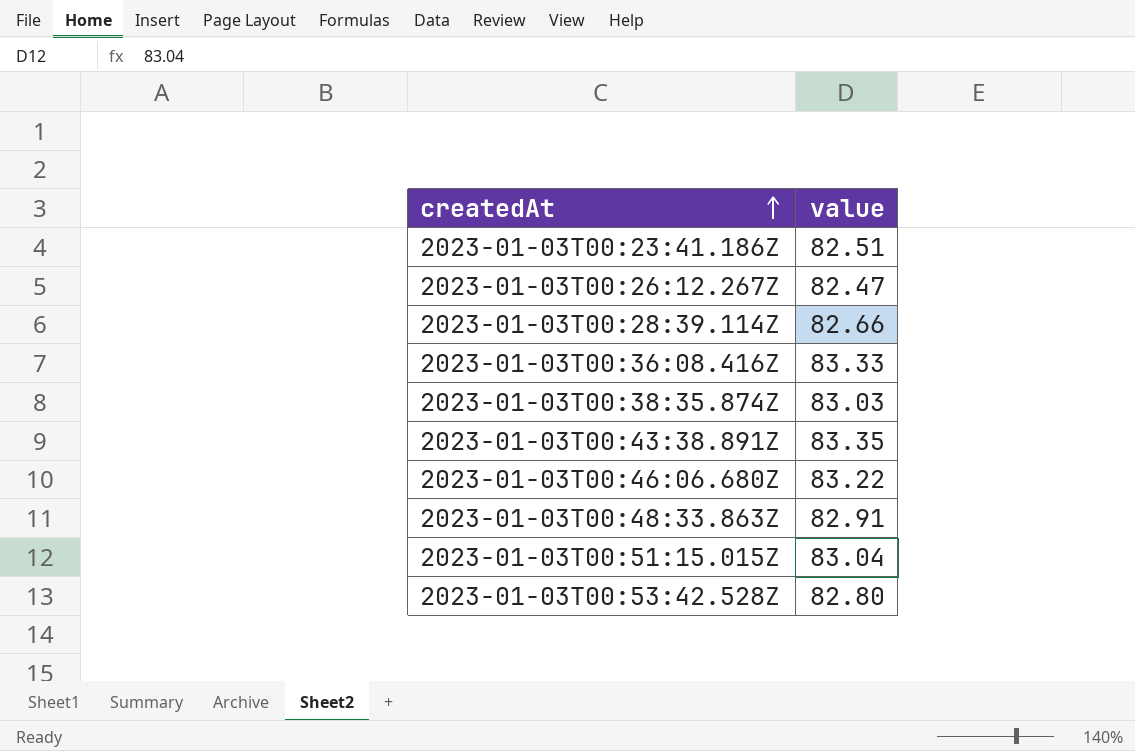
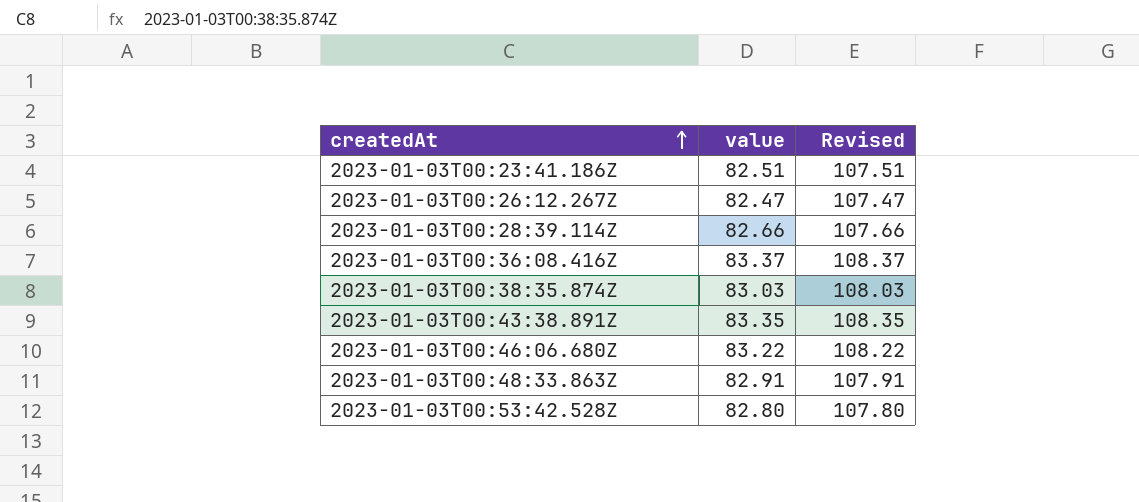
column Revised | formula: none -> [value] + 25
row 2023-01-03T00:51:15.015Z: 83.04 -> none
2023-01-03T00:36:08.416Z | value: 83.33 -> 83.37

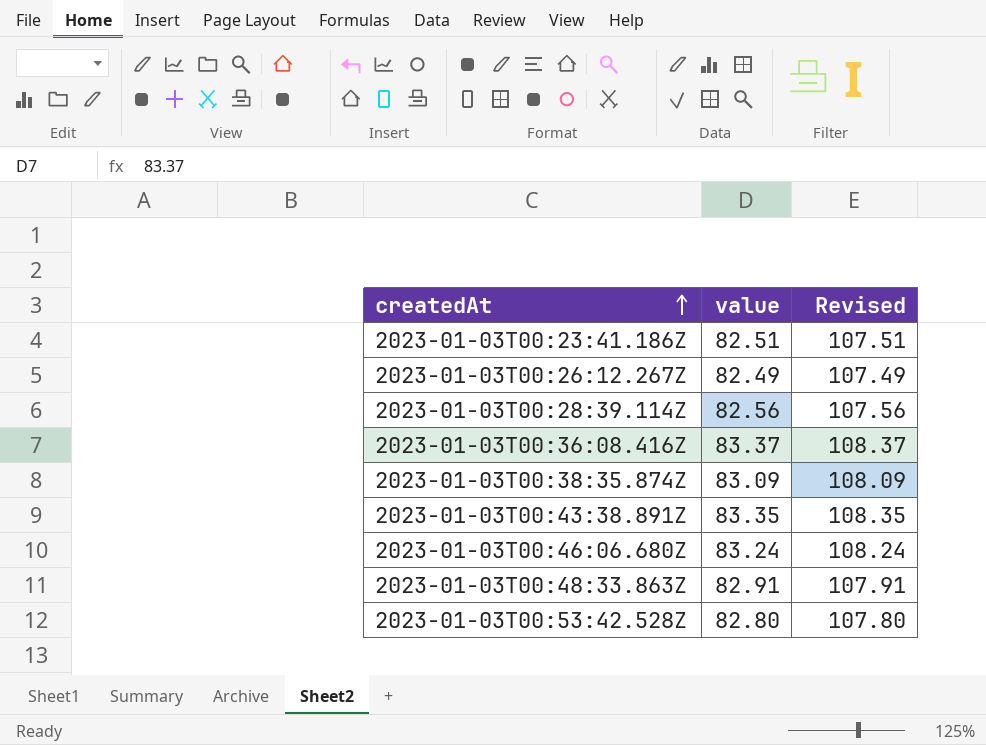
2023-01-03T00:26:12.267Z | value: 82.47 -> 82.49
2023-01-03T00:26:12.267Z | Revised: 107.47 -> 107.49
2023-01-03T00:28:39.114Z | value: 82.66 -> 82.56
2023-01-03T00:28:39.114Z | Revised: 107.66 -> 107.56
2023-01-03T00:38:35.874Z | value: 83.03 -> 83.09
2023-01-03T00:38:35.874Z | Revised: 108.03 -> 108.09
2023-01-03T00:46:06.680Z | value: 83.22 -> 83.24
2023-01-03T00:46:06.680Z | Revised: 108.22 -> 108.24

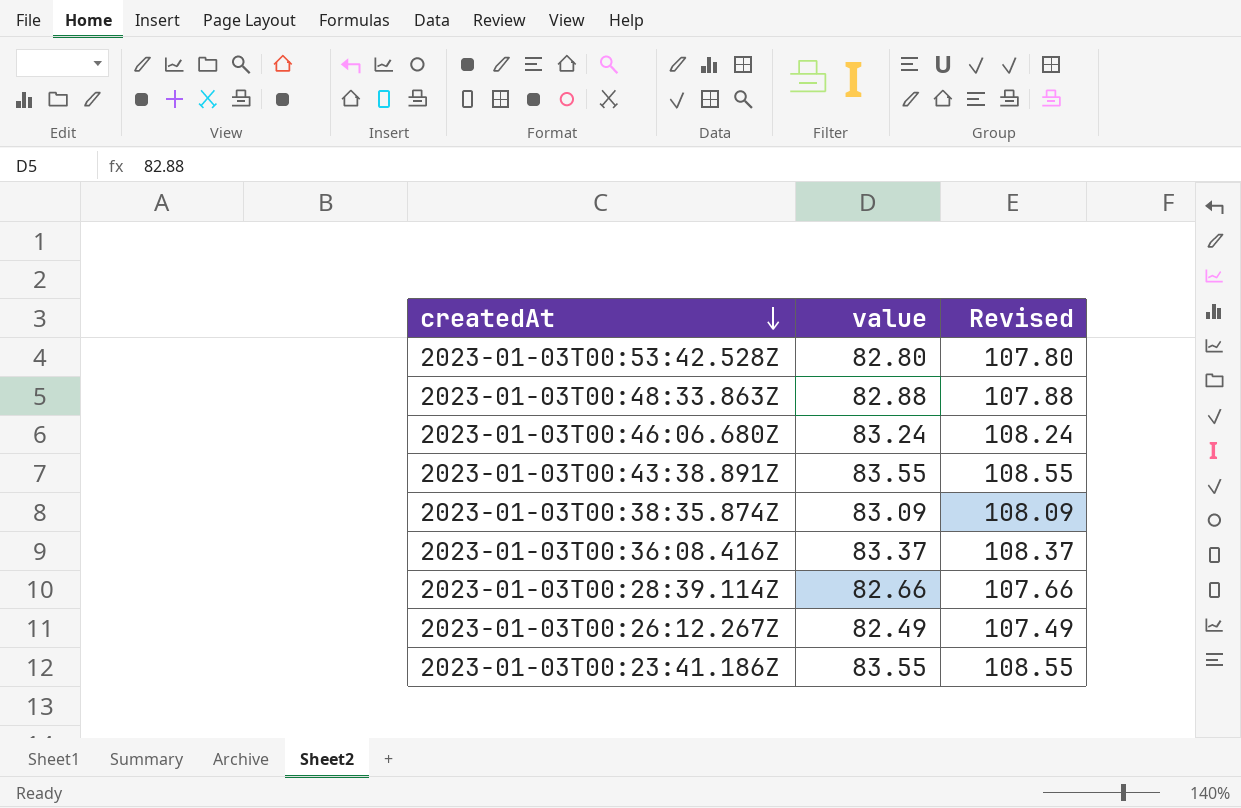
row order: createdAt ascending -> createdAt descending
2023-01-03T00:48:33.863Z | value: 82.91 -> 82.88
2023-01-03T00:48:33.863Z | Revised: 107.91 -> 107.88
2023-01-03T00:43:38.891Z | value: 83.35 -> 83.55
2023-01-03T00:43:38.891Z | Revised: 108.35 -> 108.55
2023-01-03T00:28:39.114Z | value: 82.56 -> 82.66
2023-01-03T00:28:39.114Z | Revised: 107.56 -> 107.66
2023-01-03T00:23:41.186Z | value: 82.51 -> 83.55
2023-01-03T00:23:41.186Z | Revised: 107.51 -> 108.55

